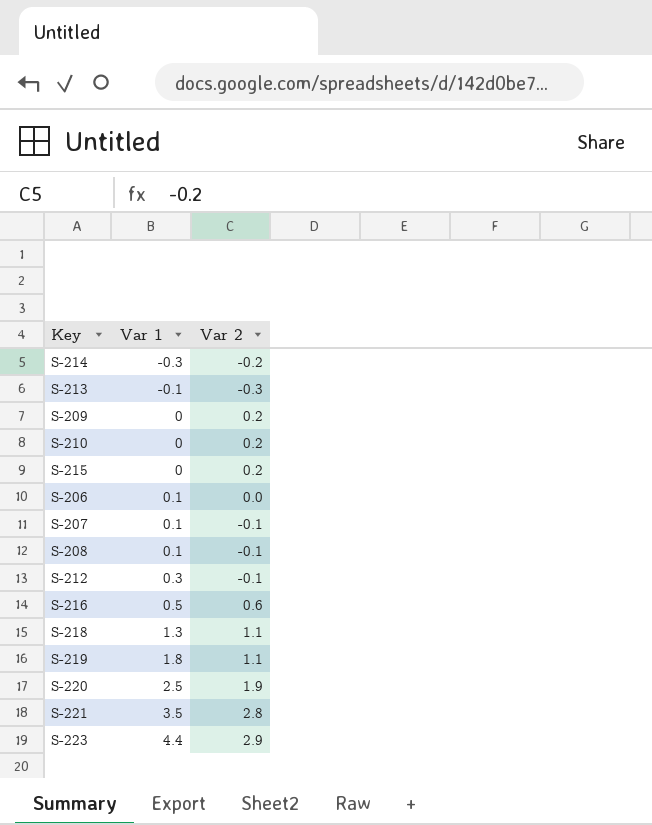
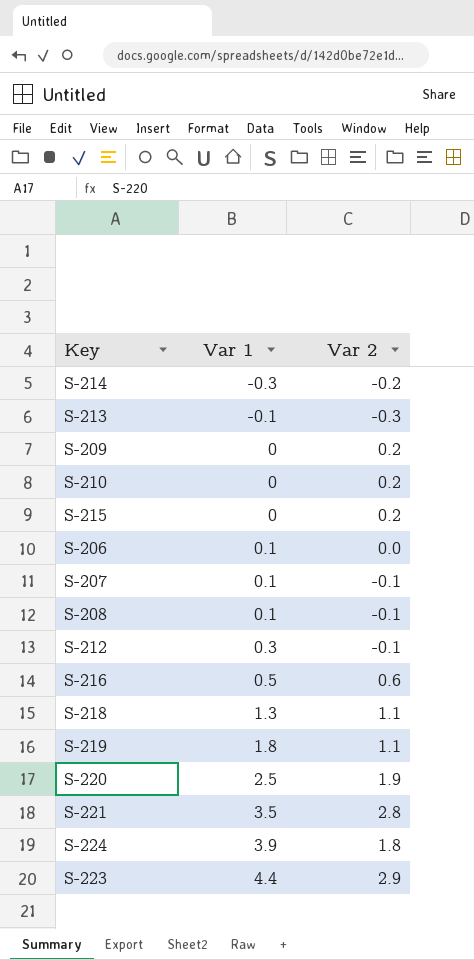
row S-224: none -> 3.9 | 1.8

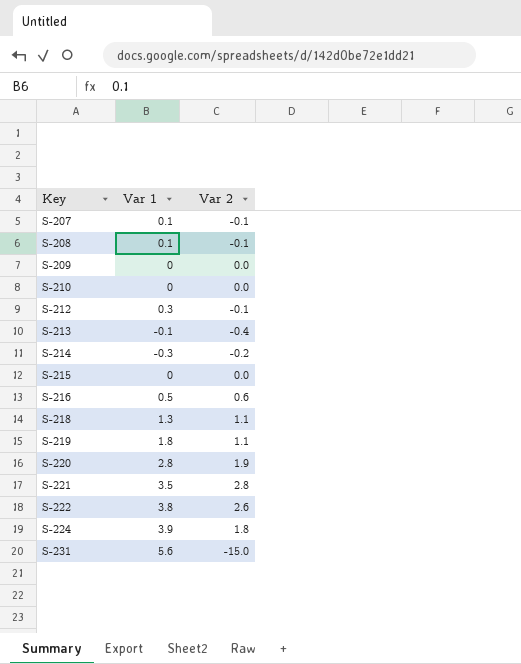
row order: Var 1 ascending -> Key ascending
row S-206: 0.1 | 0.0 -> none
row S-223: 4.4 | 2.9 -> none
S-209 | Var 2: 0.2 -> 0.0
S-210 | Var 2: 0.2 -> 0.0
S-213 | Var 2: -0.3 -> -0.4
S-215 | Var 2: 0.2 -> 0.0
S-220 | Var 1: 2.5 -> 2.8
row S-222: none -> 3.8 | 2.6
row S-231: none -> 5.6 | -15.0

